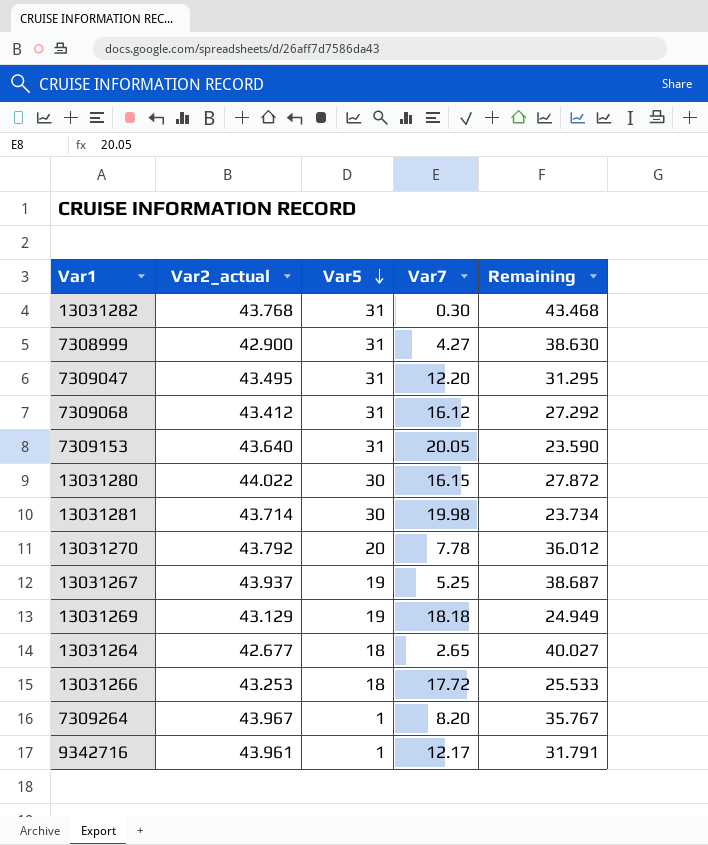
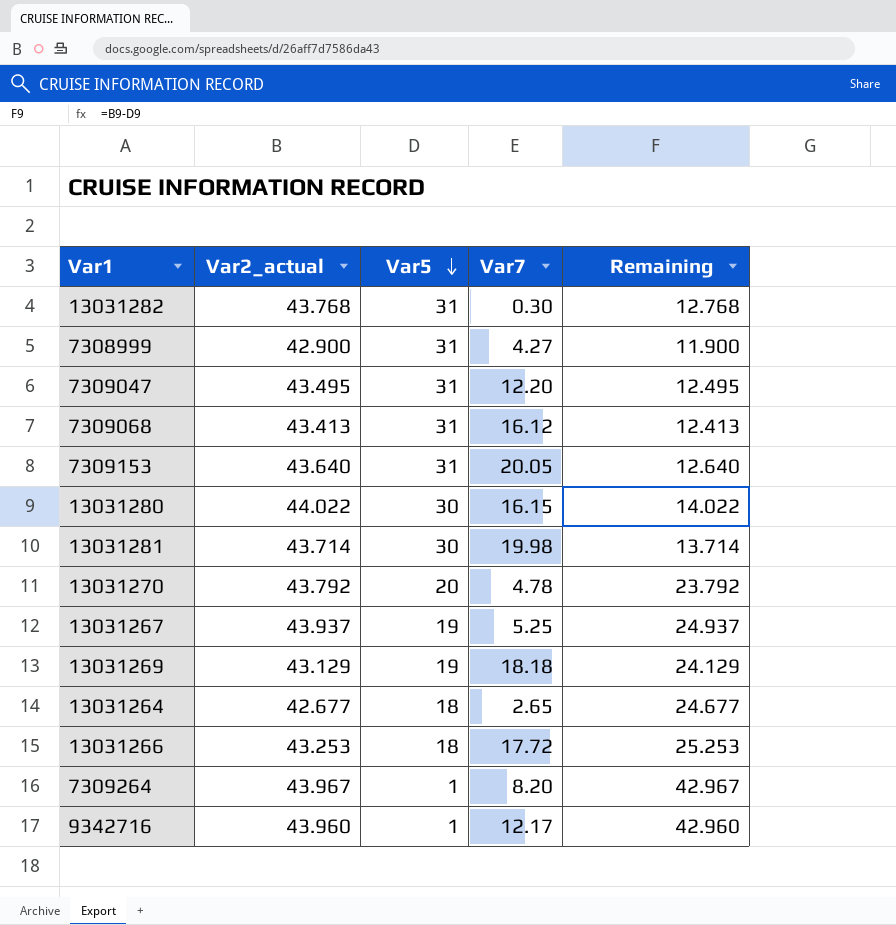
column Remaining | formula: [Var2_actual] - [Var7] -> [Var2_actual] - [Var5]
7309068 | Var2_actual: 43.412 -> 43.413
13031270 | Var7: 7.78 -> 4.78
9342716 | Var2_actual: 43.961 -> 43.960

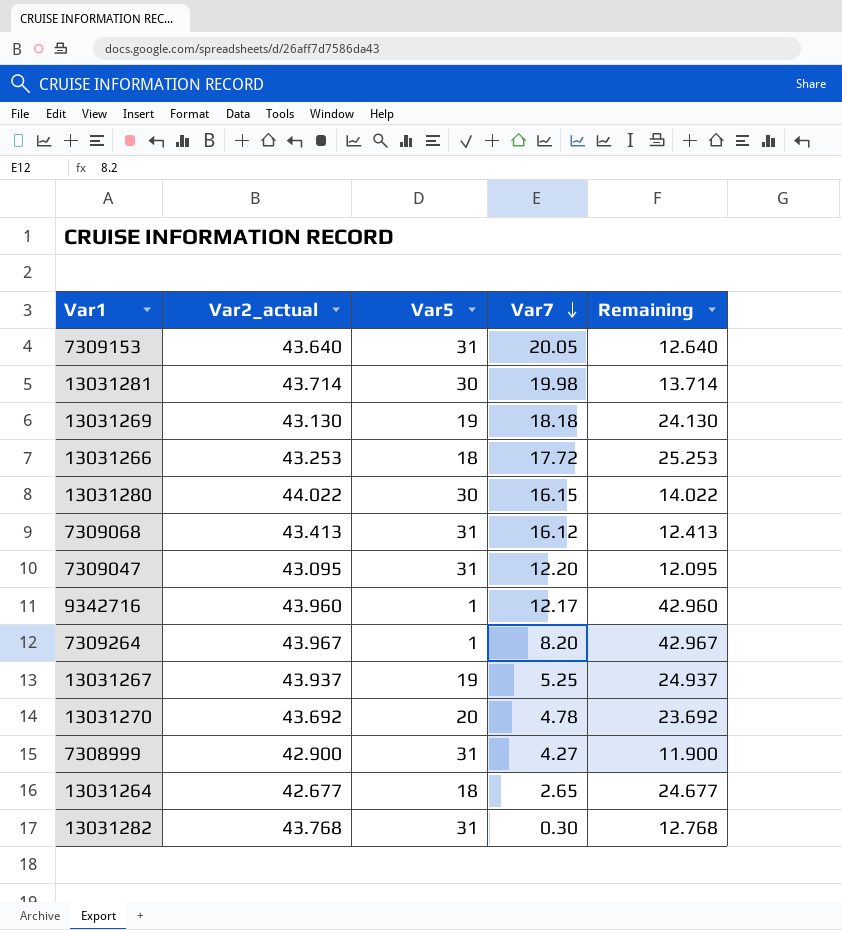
row order: Var5 descending -> Var7 descending
13031269 | Var2_actual: 43.129 -> 43.130
13031269 | Remaining: 24.129 -> 24.130
7309047 | Var2_actual: 43.495 -> 43.095
7309047 | Remaining: 12.495 -> 12.095
13031270 | Var2_actual: 43.792 -> 43.692
13031270 | Remaining: 23.792 -> 23.692

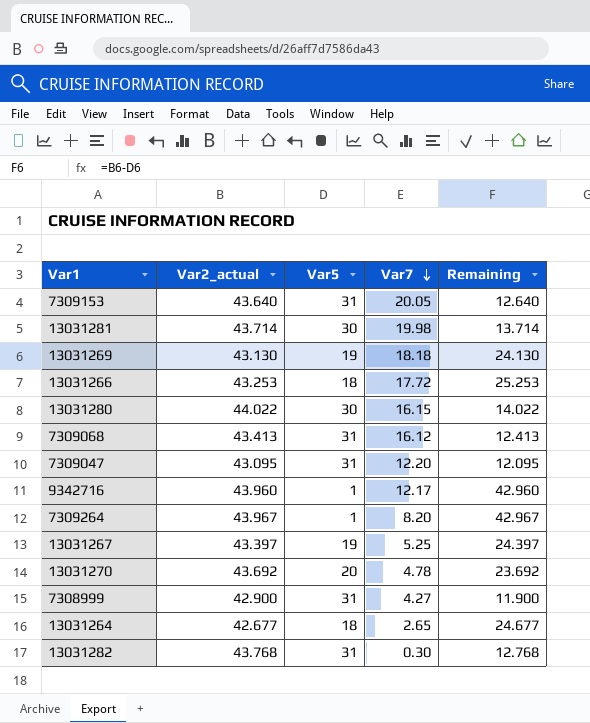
13031267 | Var2_actual: 43.937 -> 43.397
13031267 | Remaining: 24.937 -> 24.397

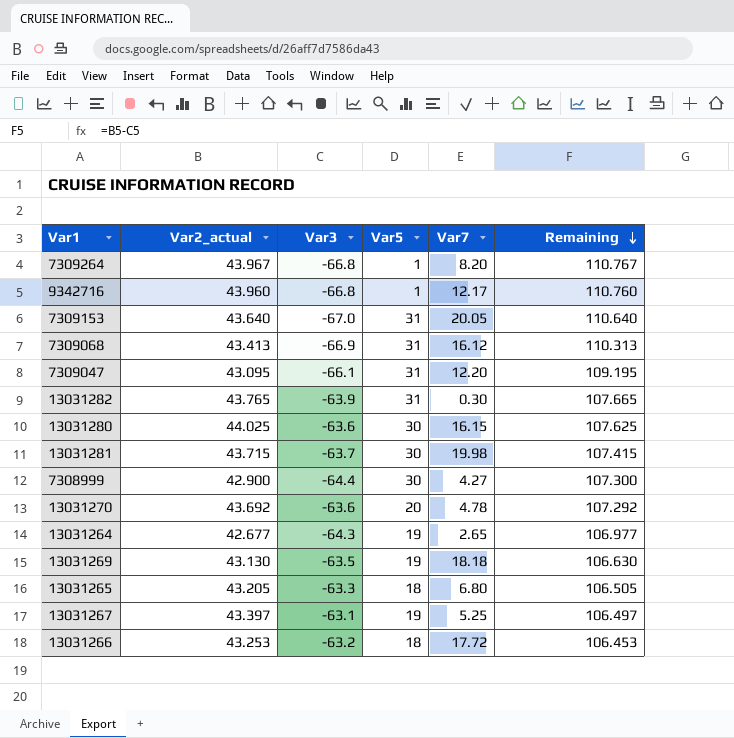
row order: Var7 descending -> Remaining descending
column Var3 | position: none -> 3
column Remaining | formula: [Var2_actual] - [Var5] -> [Var2_actual] - [Var3]
13031282 | Var2_actual: 43.768 -> 43.765
13031280 | Var2_actual: 44.022 -> 44.025
13031281 | Var2_actual: 43.714 -> 43.715
7308999 | Var5: 31 -> 30
13031264 | Var5: 18 -> 19
row 13031265: none -> 43.205 | -63.3 | 18 | 6.80 | 106.505

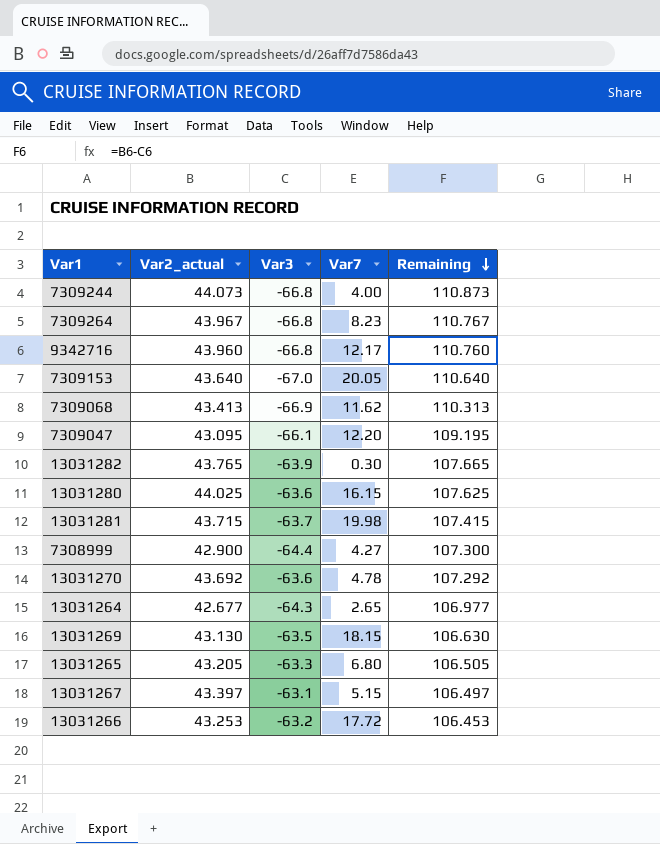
column Var5 | position: 4 -> none
row 7309244: none -> 44.073 | -66.8 | 4.00 | 110.873
7309264 | Var7: 8.20 -> 8.23
7309068 | Var7: 16.12 -> 11.62
13031269 | Var7: 18.18 -> 18.15
13031267 | Var7: 5.25 -> 5.15

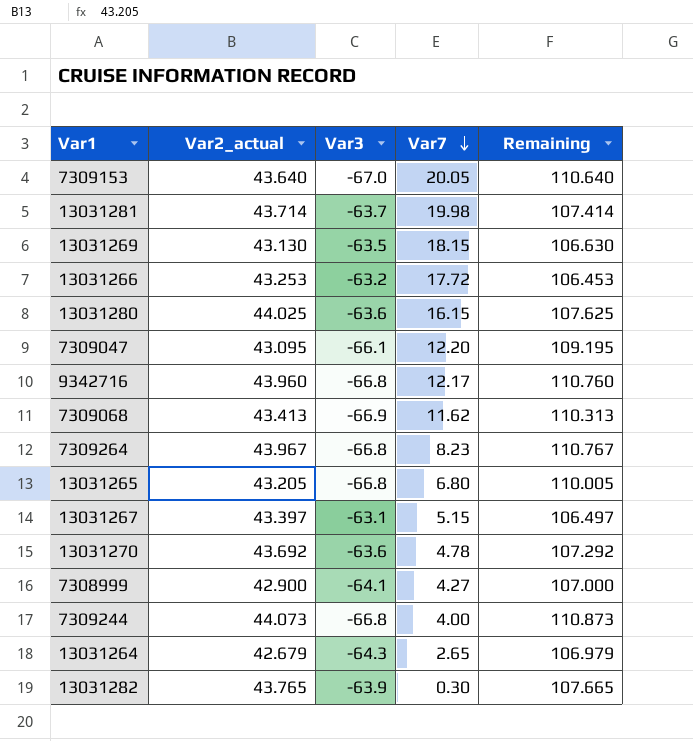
row order: Remaining descending -> Var7 descending
13031281 | Var2_actual: 43.715 -> 43.714
13031281 | Remaining: 107.415 -> 107.414
13031265 | Var3: -63.3 -> -66.8
13031265 | Remaining: 106.505 -> 110.005
7308999 | Var3: -64.4 -> -64.1
7308999 | Remaining: 107.300 -> 107.000
13031264 | Var2_actual: 42.677 -> 42.679
13031264 | Remaining: 106.977 -> 106.979

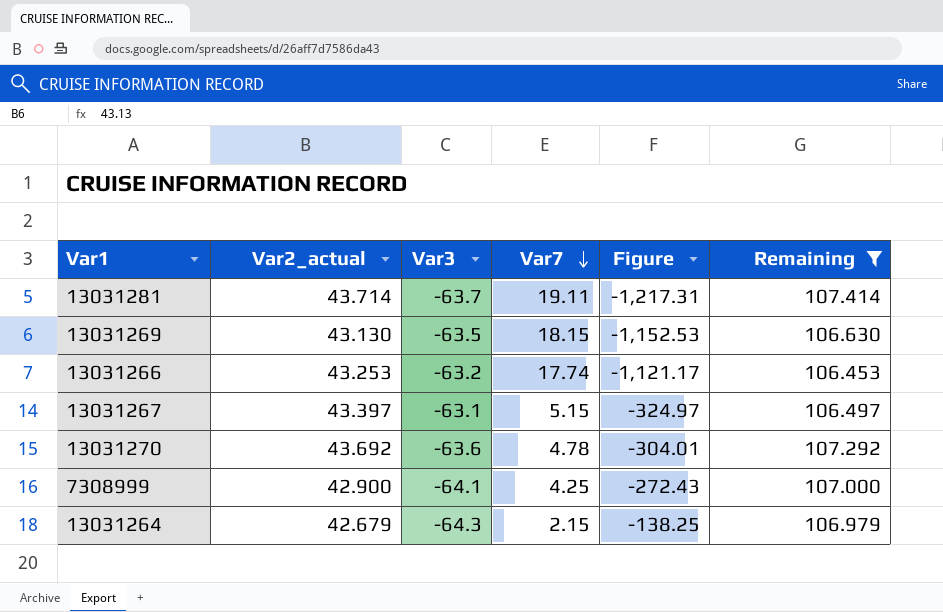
filter: none -> Remaining <= 107.414
column Figure | formula: none -> [Var3] * [Var7]
13031281 | Var7: 19.98 -> 19.11
13031266 | Var7: 17.72 -> 17.74
7308999 | Var7: 4.27 -> 4.25
13031264 | Var7: 2.65 -> 2.15

